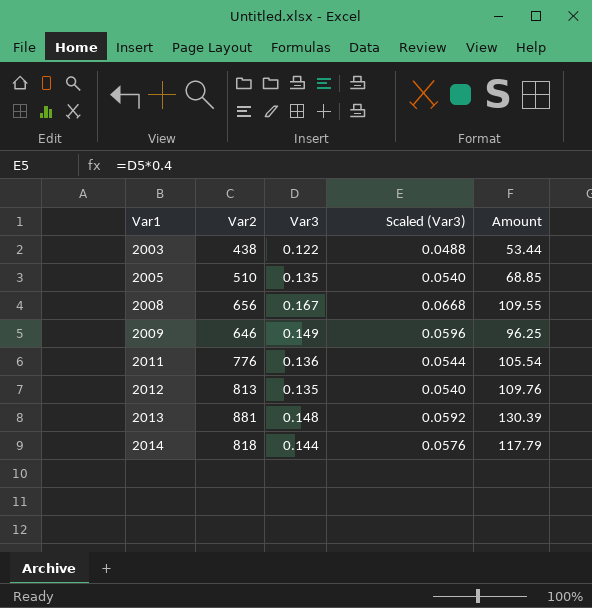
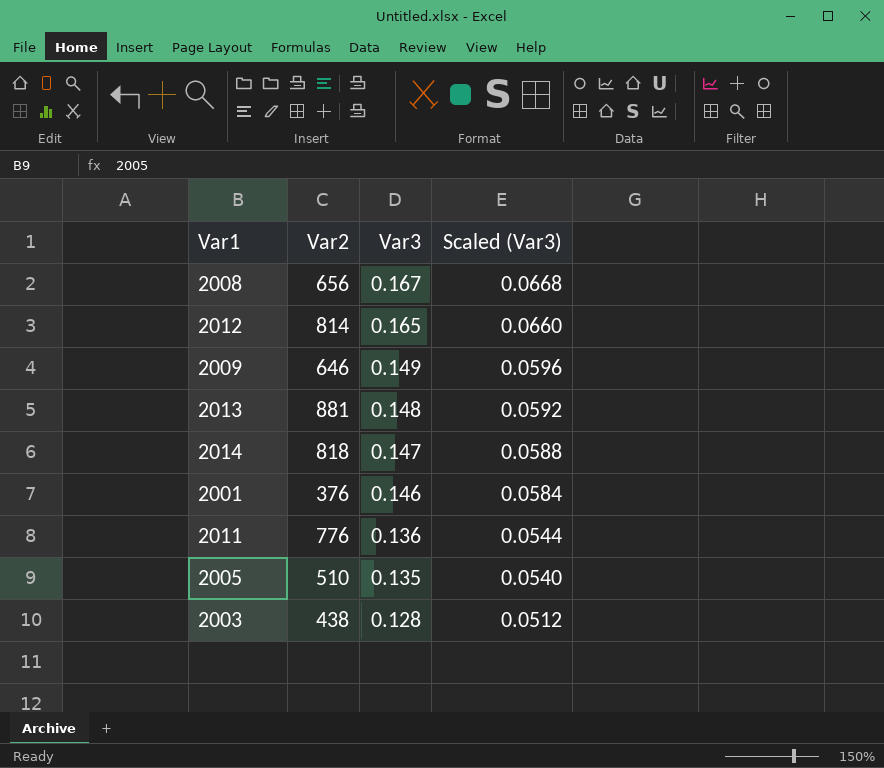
row order: Var1 ascending -> Var3 descending
column Amount | formula: [Var2] * [Var3] -> none
2012 | Var2: 813 -> 814
2012 | Var3: 0.135 -> 0.165
2012 | Scaled (Var3): 0.0540 -> 0.0660
2014 | Var3: 0.144 -> 0.147
2014 | Scaled (Var3): 0.0576 -> 0.0588
row 2001: none -> 376 | 0.146 | 0.0584
2003 | Var3: 0.122 -> 0.128
2003 | Scaled (Var3): 0.0488 -> 0.0512

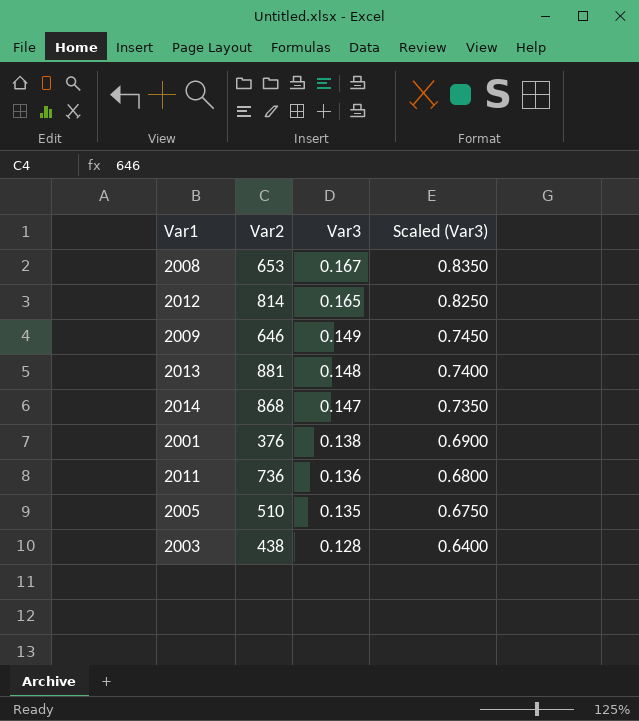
column Scaled (Var3) | formula: [Var3] * 0.4 -> [Var3] * 5
2008 | Var2: 656 -> 653
2014 | Var2: 818 -> 868
2001 | Var3: 0.146 -> 0.138
2011 | Var2: 776 -> 736

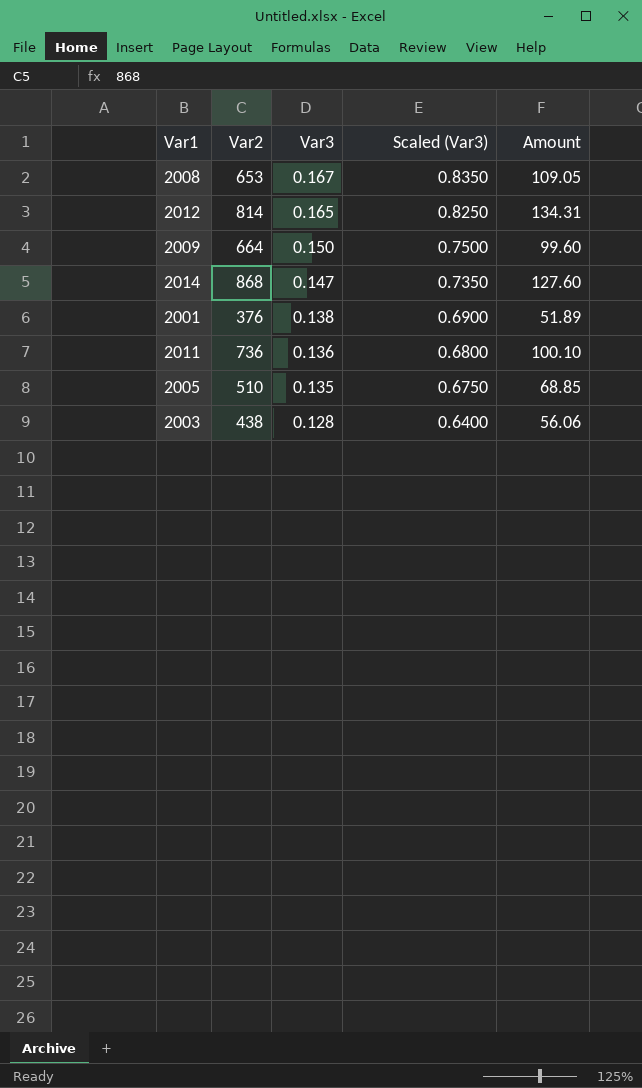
column Amount | formula: none -> [Var2] * [Var3]
row 2013: 881 | 0.148 | 0.7400 -> none
2009 | Var2: 646 -> 664
2009 | Var3: 0.149 -> 0.150
2009 | Scaled (Var3): 0.7450 -> 0.7500

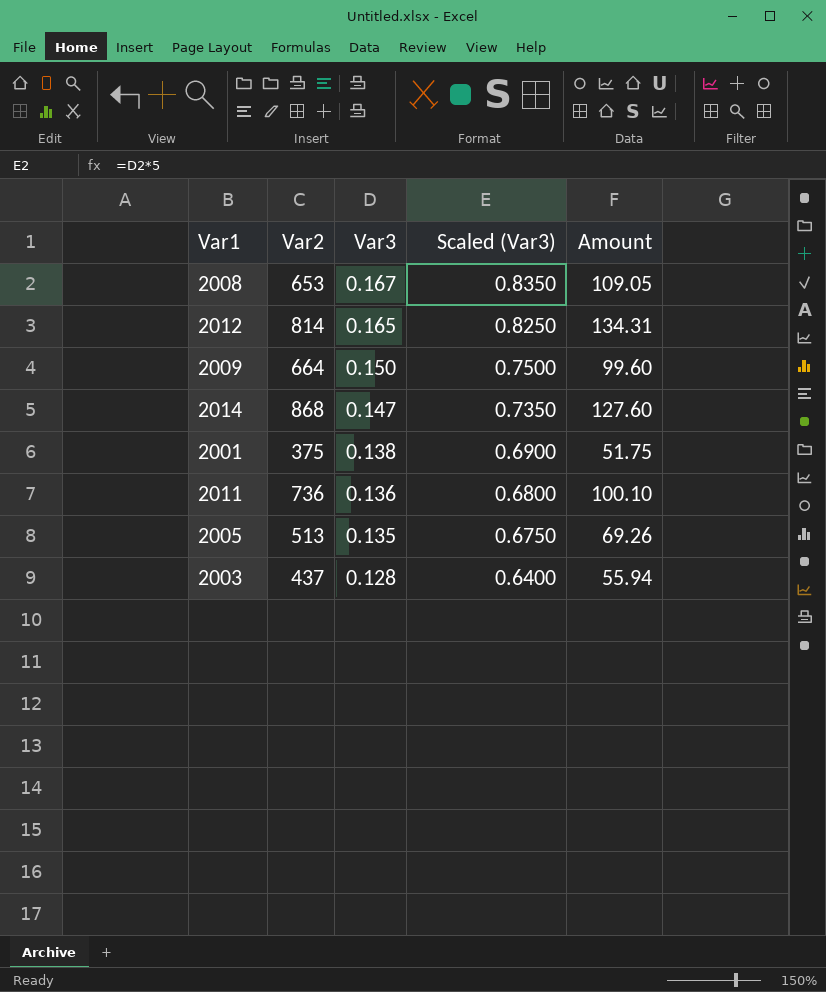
2001 | Var2: 376 -> 375
2001 | Amount: 51.89 -> 51.75
2005 | Var2: 510 -> 513
2005 | Amount: 68.85 -> 69.26
2003 | Var2: 438 -> 437
2003 | Amount: 56.06 -> 55.94

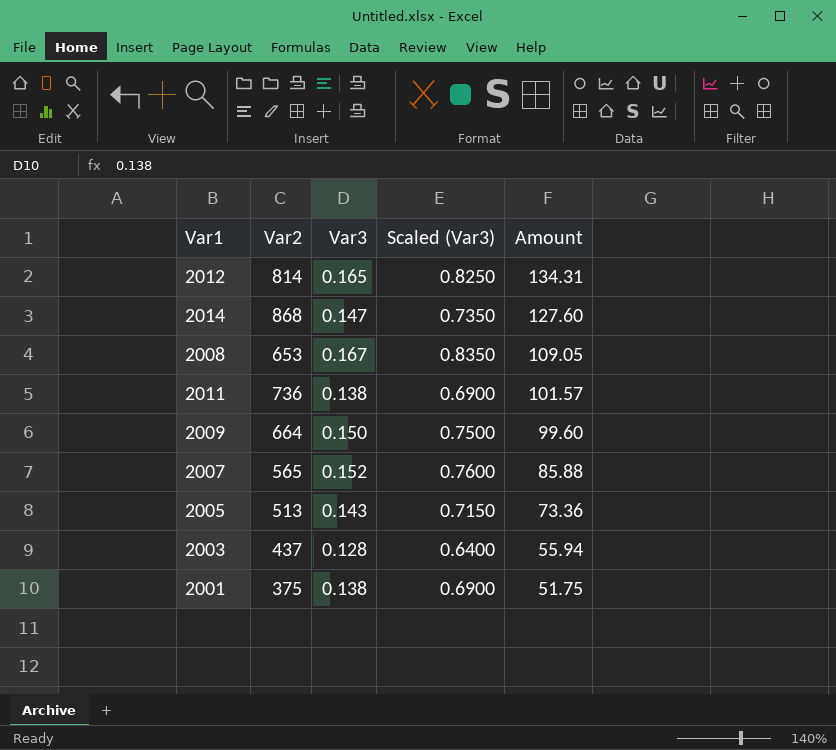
row order: Var3 descending -> Amount descending
2011 | Var3: 0.136 -> 0.138
2011 | Scaled (Var3): 0.6800 -> 0.6900
2011 | Amount: 100.10 -> 101.57
row 2007: none -> 565 | 0.152 | 0.7600 | 85.88
2005 | Var3: 0.135 -> 0.143
2005 | Scaled (Var3): 0.6750 -> 0.7150
2005 | Amount: 69.26 -> 73.36

